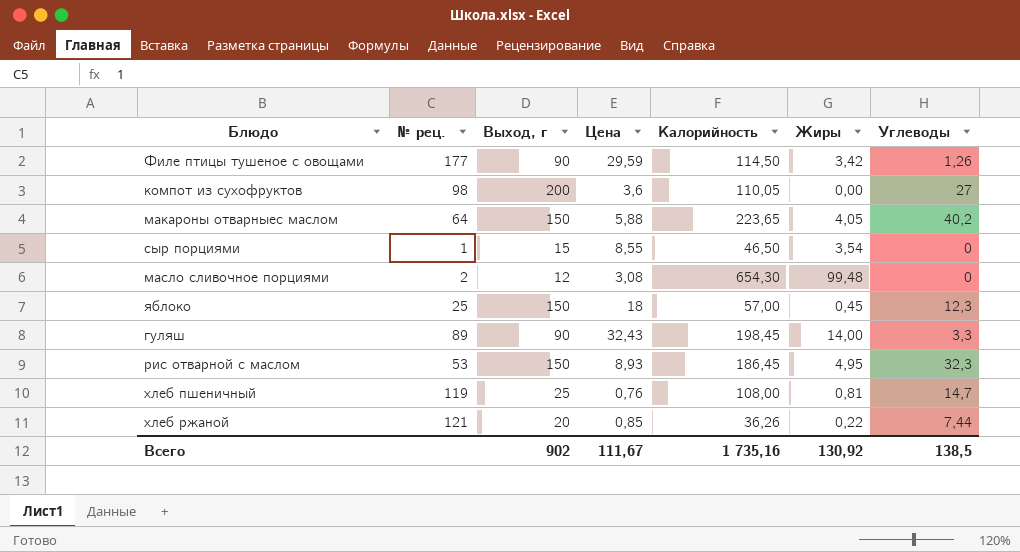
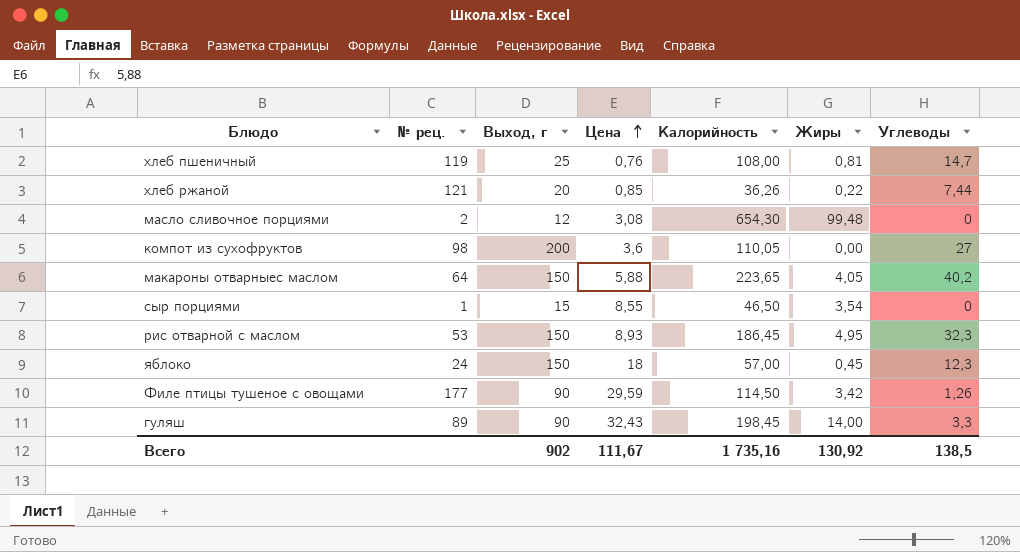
row order: none -> Цена ascending
яблоко | № рец.: 25 -> 24

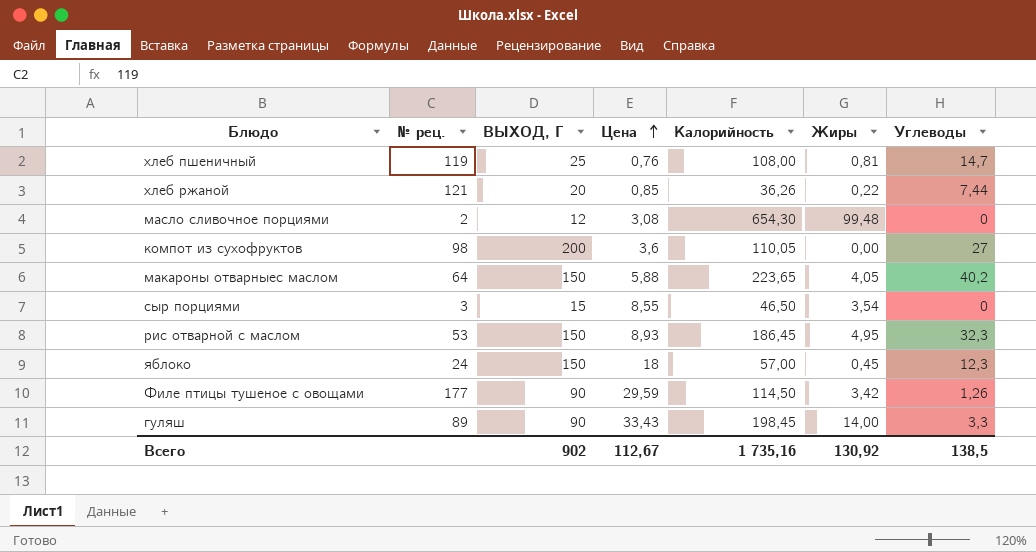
column name: Выход, г -> ВЫХОД, Г
сыр порциями | № рец.: 1 -> 3
гуляш | Цена: 32,43 -> 33,43
Всего | Цена: 111,67 -> 112,67

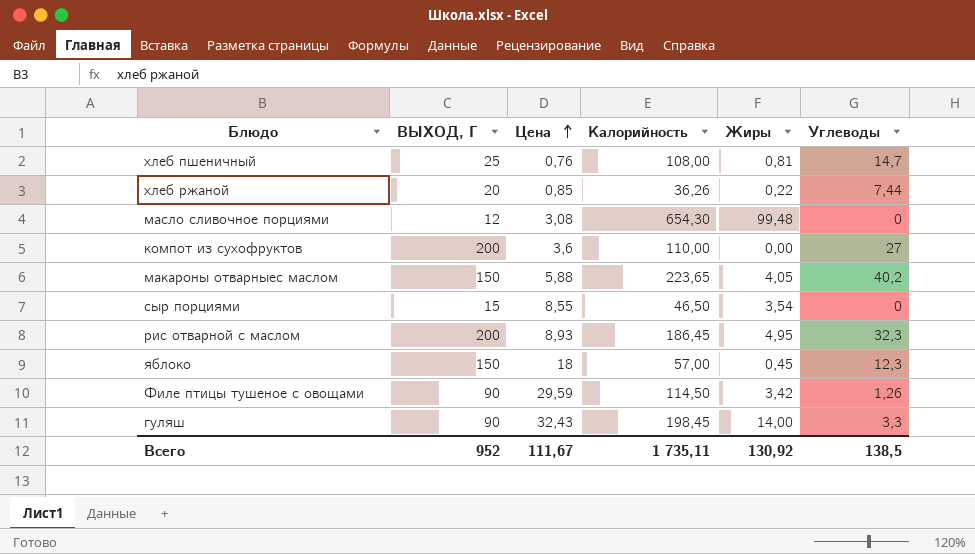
column № рец. | position: 2 -> none
компот из сухофруктов | Калорийность: 110,05 -> 110,00
рис отварной с маслом | ВЫХОД, Г: 150 -> 200
гуляш | Цена: 33,43 -> 32,43
Всего | ВЫХОД, Г: 902 -> 952
Всего | Цена: 112,67 -> 111,67
Всего | Калорийность: 1 735,16 -> 1 735,11

